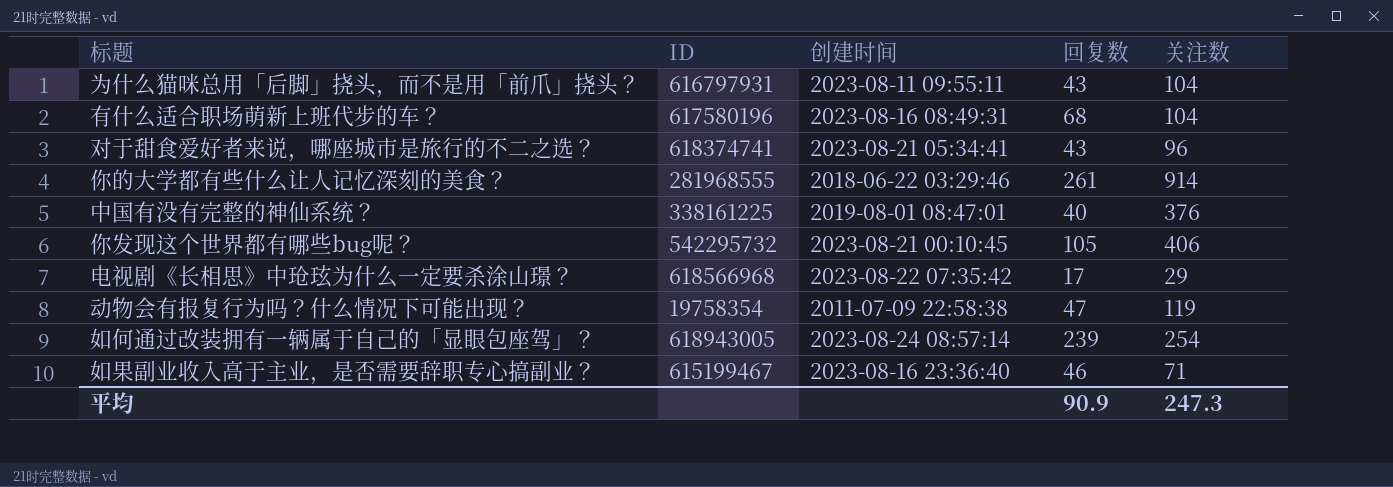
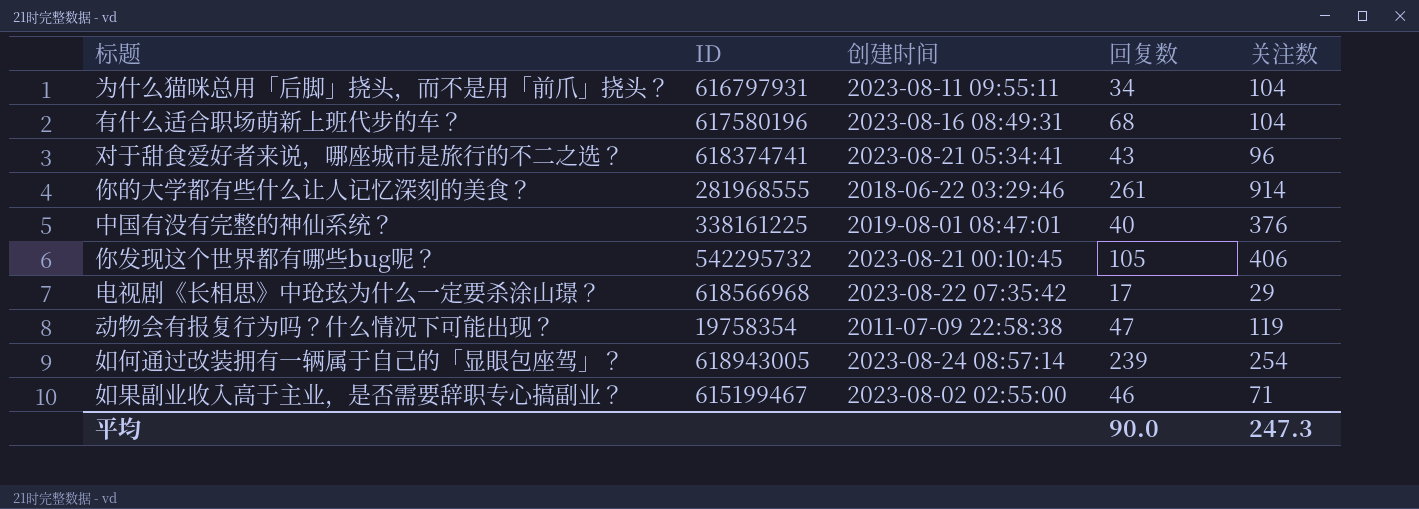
为什么猫咪总用「后脚」挠头，而不是用「前爪」挠头？ | 回复数: 43 -> 34
如果副业收入高于主业，是否需要辞职专心搞副业？ | 创建时间: 2023-08-16 23:36:40 -> 2023-08-02 02:55:00
平均 | 回复数: 90.9 -> 90.0

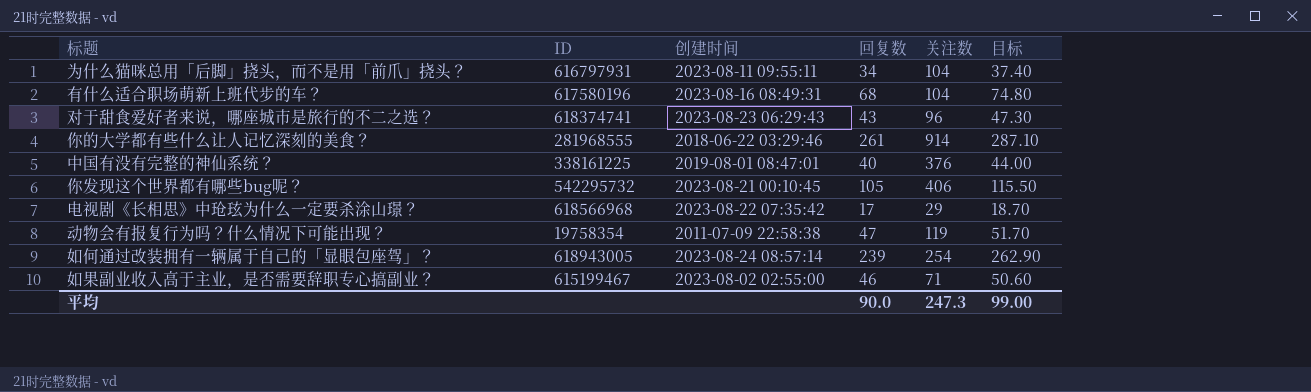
column 目标 | formula: none -> [回复数] * 1.1
对于甜食爱好者来说，哪座城市是旅行的不二之选？ | 创建时间: 2023-08-21 05:34:41 -> 2023-08-23 06:29:43

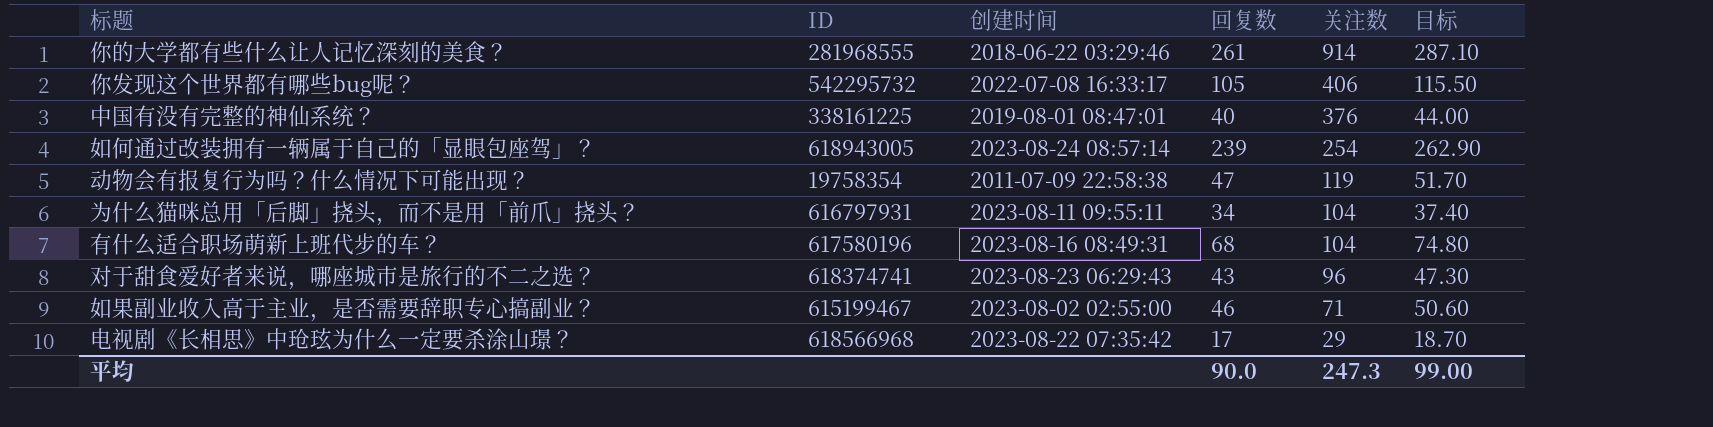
row order: none -> 关注数 descending
你发现这个世界都有哪些bug呢？ | 创建时间: 2023-08-21 00:10:45 -> 2022-07-08 16:33:17

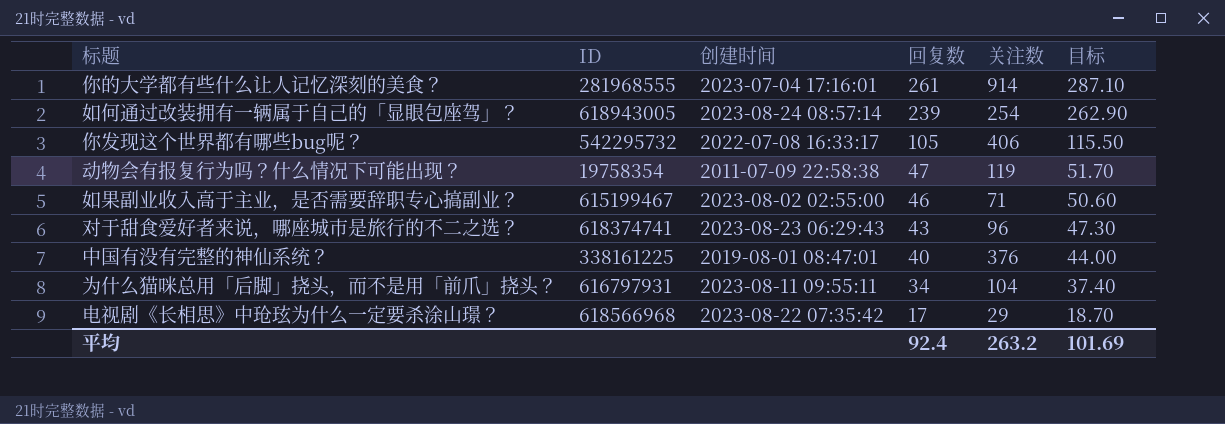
row order: 关注数 descending -> 回复数 descending
row 有什么适合职场萌新上班代步的车？: 617580196 | 2023-08-16 08:49:31 | 68 | 104 | 74.80 -> none
你的大学都有些什么让人记忆深刻的美食？ | 创建时间: 2018-06-22 03:29:46 -> 2023-07-04 17:16:01
平均 | 回复数: 90.0 -> 92.4
平均 | 关注数: 247.3 -> 263.2
平均 | 目标: 99.00 -> 101.69

